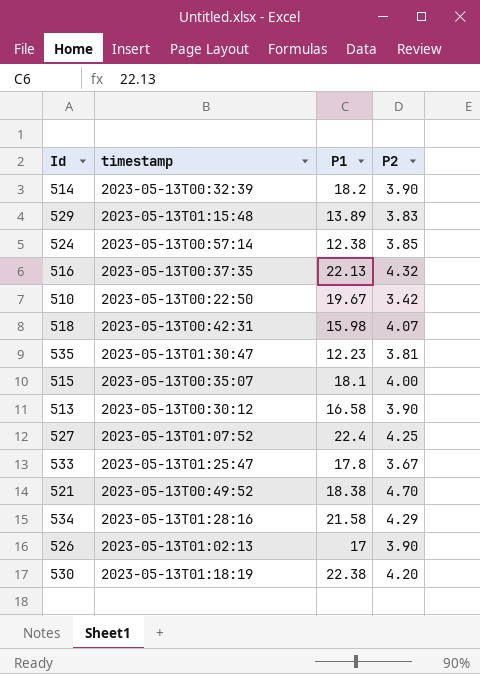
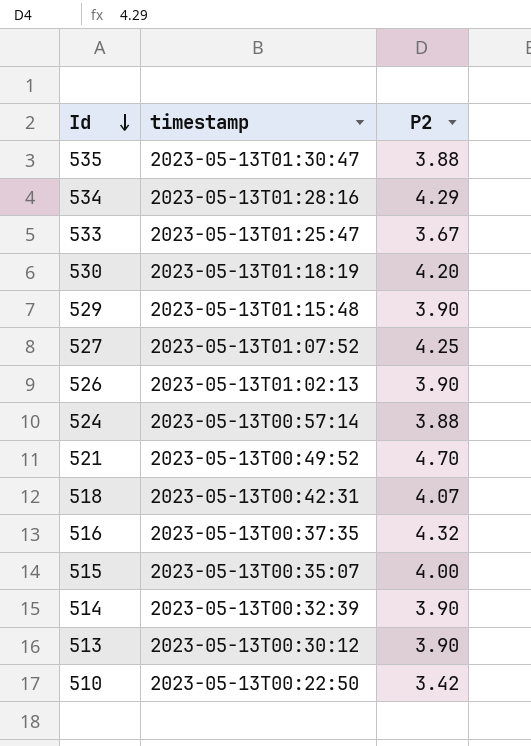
row order: none -> Id descending
column P1 | position: 3 -> none
535 | P2: 3.81 -> 3.88
529 | P2: 3.83 -> 3.90
524 | P2: 3.85 -> 3.88

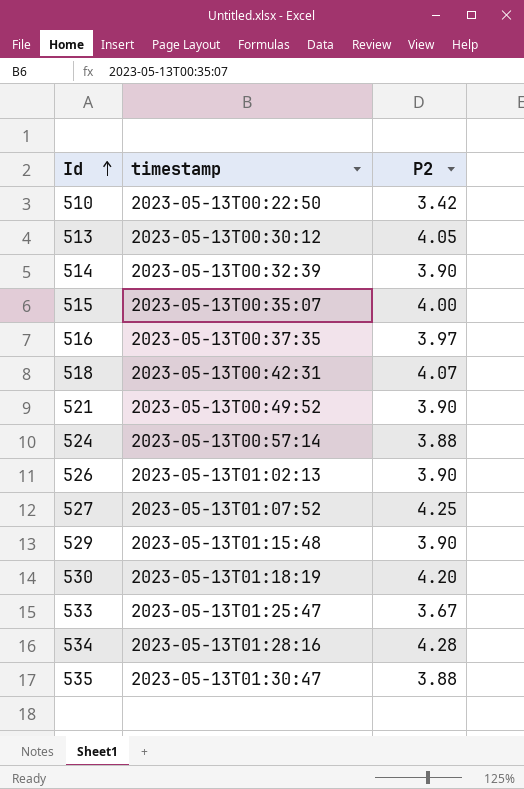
row order: Id descending -> Id ascending
513 | P2: 3.90 -> 4.05
516 | P2: 4.32 -> 3.97
521 | P2: 4.70 -> 3.90
534 | P2: 4.29 -> 4.28

